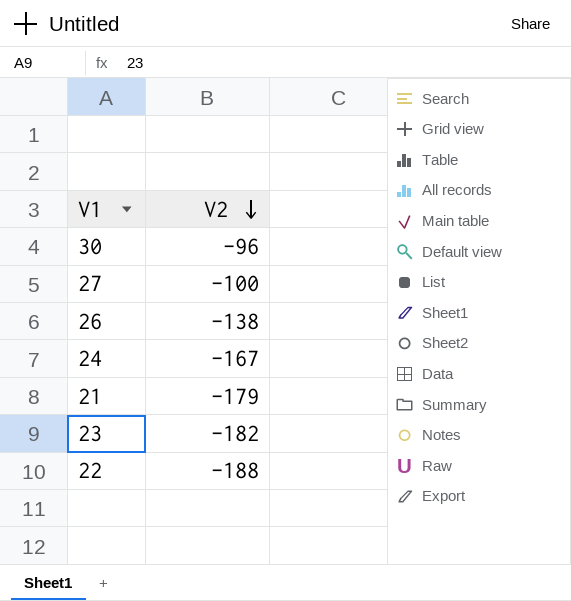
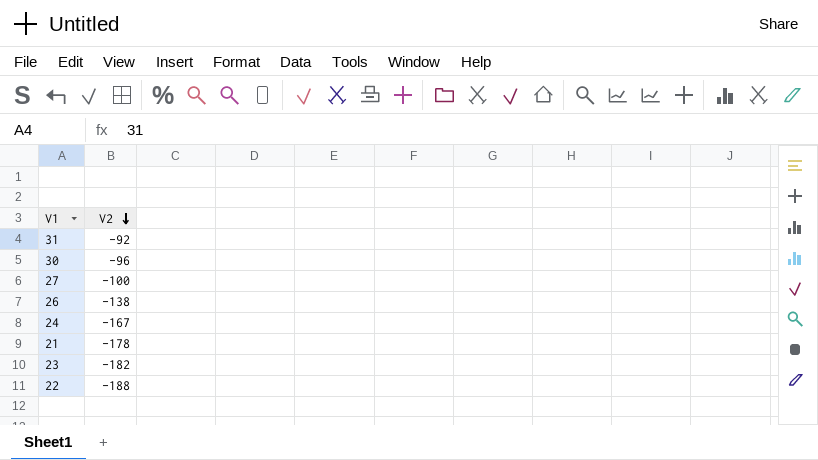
row 31: none -> -92
21 | V2: -179 -> -178

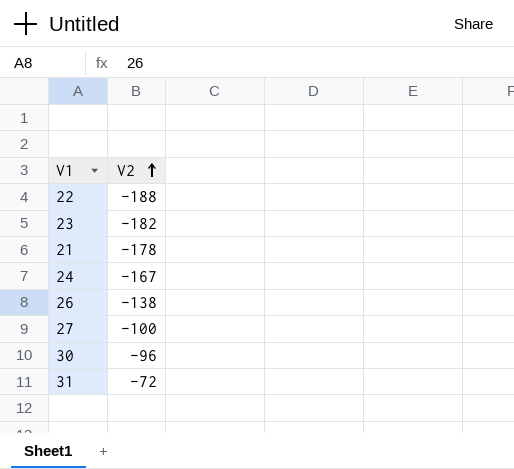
row order: V2 descending -> V2 ascending
31 | V2: -92 -> -72

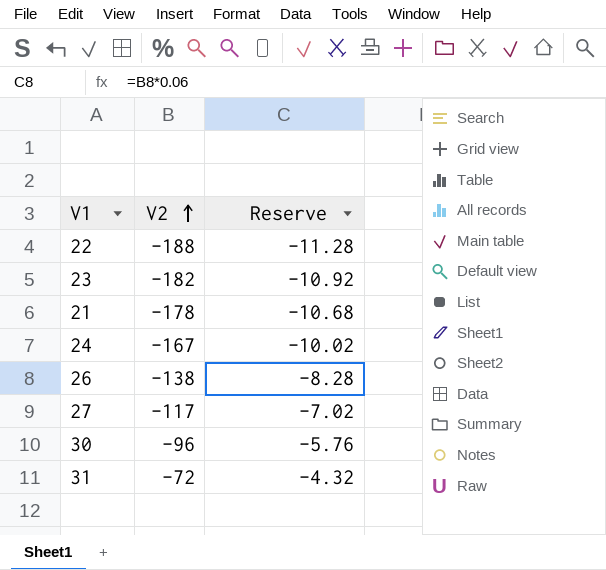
column Reserve | formula: none -> [V2] * 0.06
27 | V2: -100 -> -117

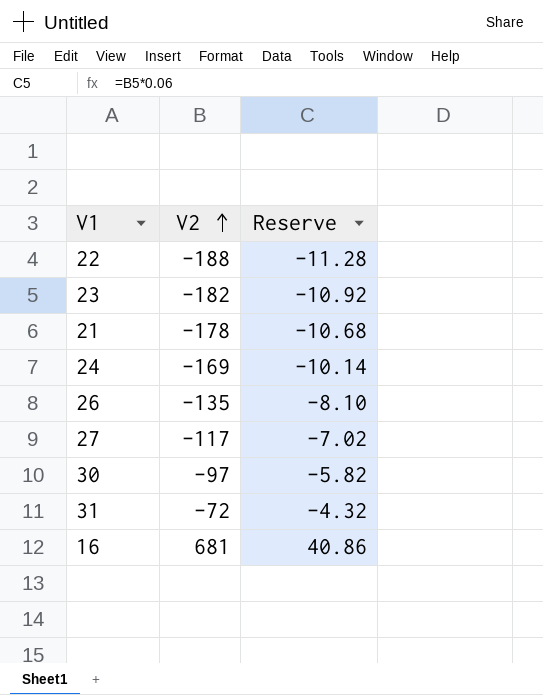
24 | V2: -167 -> -169
24 | Reserve: -10.02 -> -10.14
26 | V2: -138 -> -135
26 | Reserve: -8.28 -> -8.10
30 | V2: -96 -> -97
30 | Reserve: -5.76 -> -5.82
row 16: none -> 681 | 40.86

